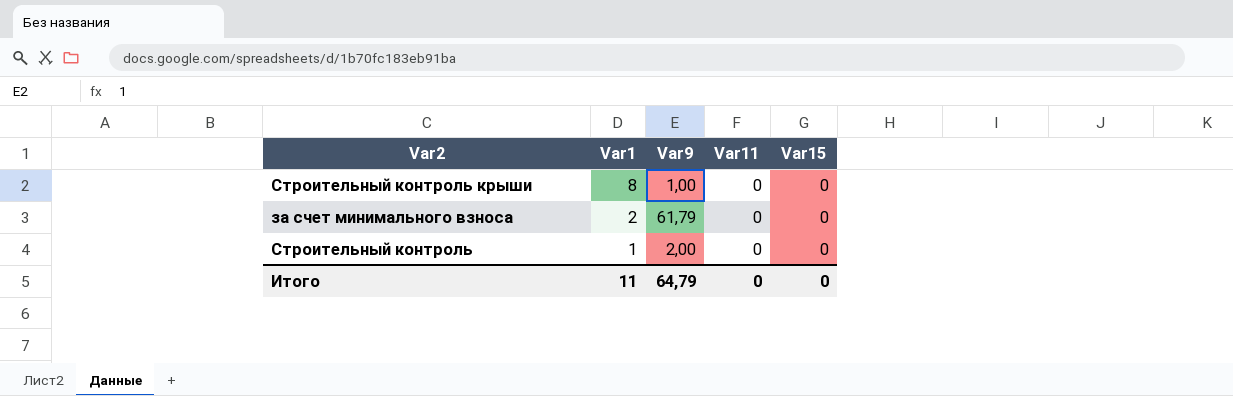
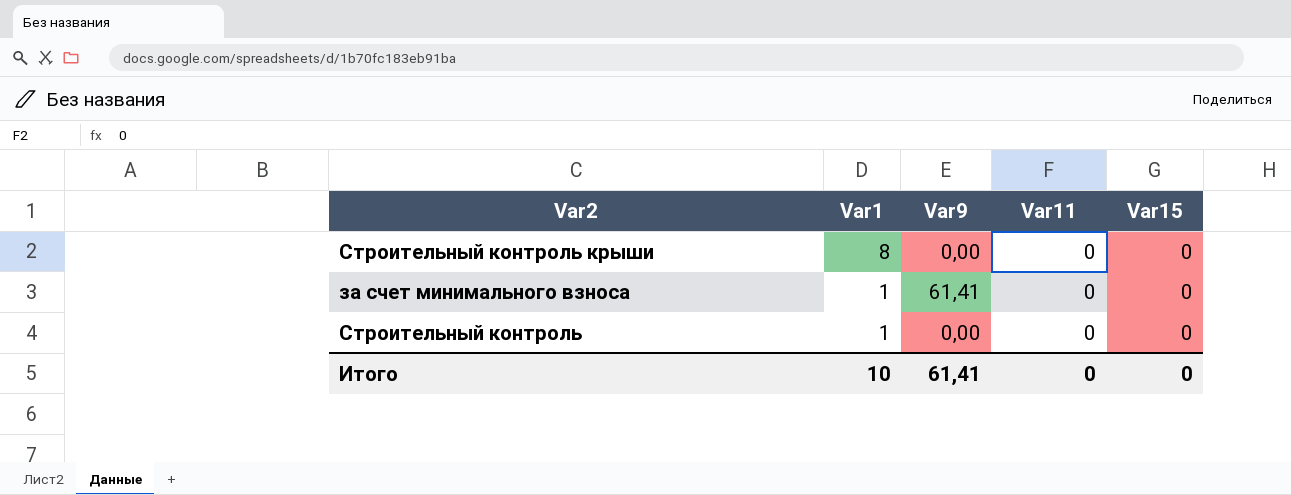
Строительный контроль крыши | Var9: 1,00 -> 0,00
за счет минимального взноса | Var1: 2 -> 1
за счет минимального взноса | Var9: 61,79 -> 61,41
Строительный контроль | Var9: 2,00 -> 0,00
Итого | Var1: 11 -> 10
Итого | Var9: 64,79 -> 61,41

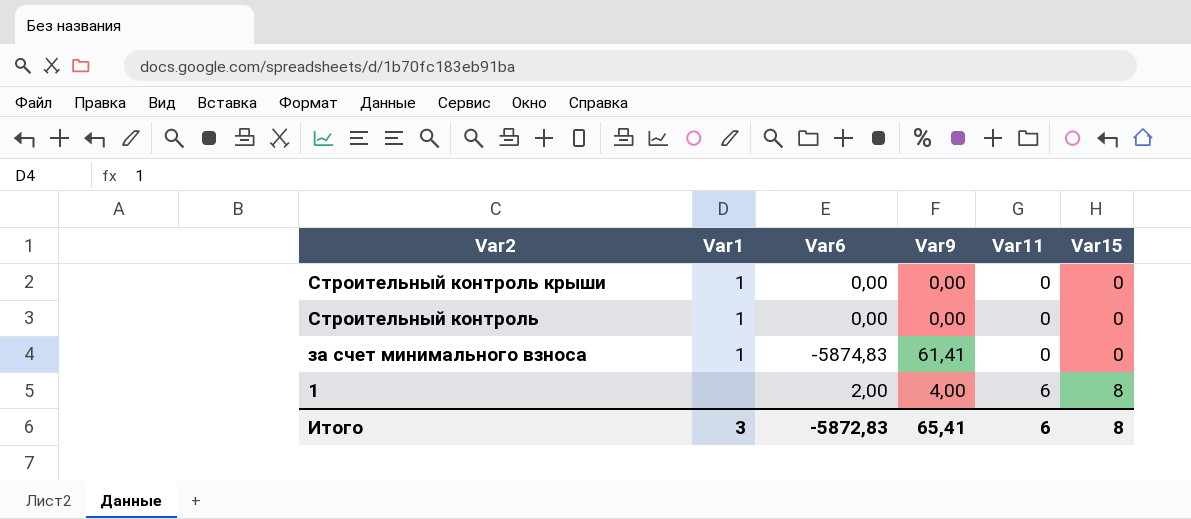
row order: Var1 descending -> Var2 descending
column Var6 | position: none -> 3
Строительный контроль крыши | Var1: 8 -> 1
row 1: none -> none | 2,00 | 4,00 | 6 | 8
Итого | Var1: 10 -> 3
Итого | Var9: 61,41 -> 65,41
Итого | Var11: 0 -> 6
Итого | Var15: 0 -> 8

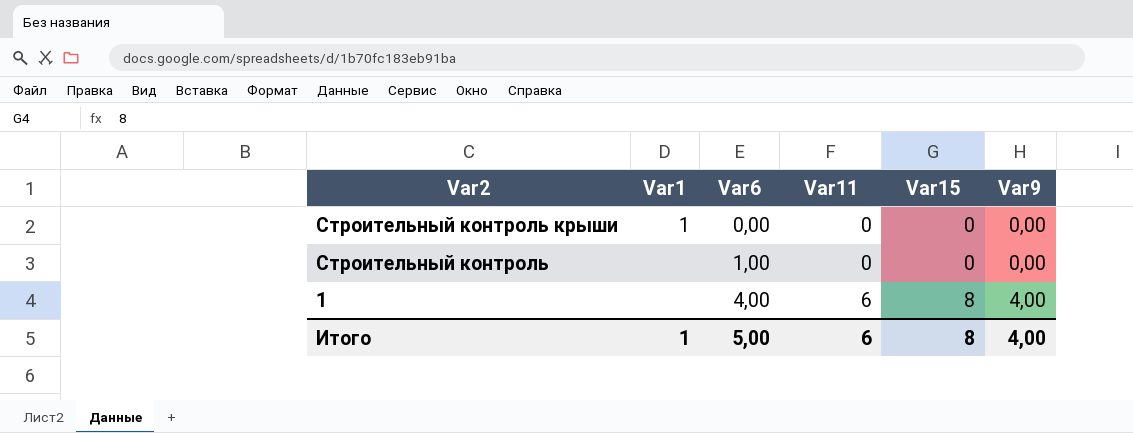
column Var9 | position: 4 -> 6
row за счет минимального взноса: 1 | -5874,83 | 61,41 | 0 | 0 -> none
Строительный контроль | Var1: 1 -> none
Строительный контроль | Var6: 0,00 -> 1,00
1 | Var6: 2,00 -> 4,00
Итого | Var1: 3 -> 1
Итого | Var6: -5872,83 -> 5,00
Итого | Var9: 65,41 -> 4,00

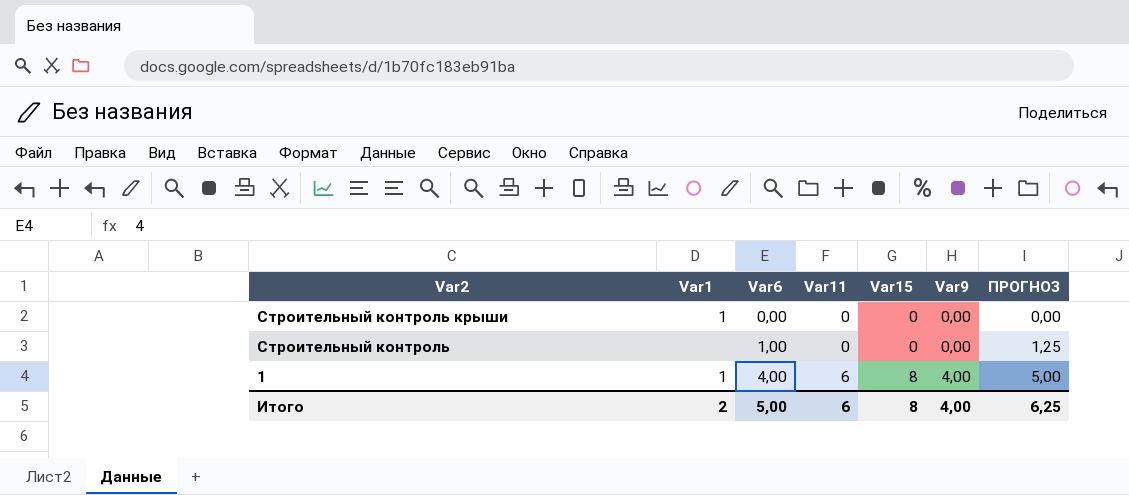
column ПРОГНОЗ | formula: none -> [Var6] * 1,25
1 | Var1: none -> 1
Итого | Var1: 1 -> 2

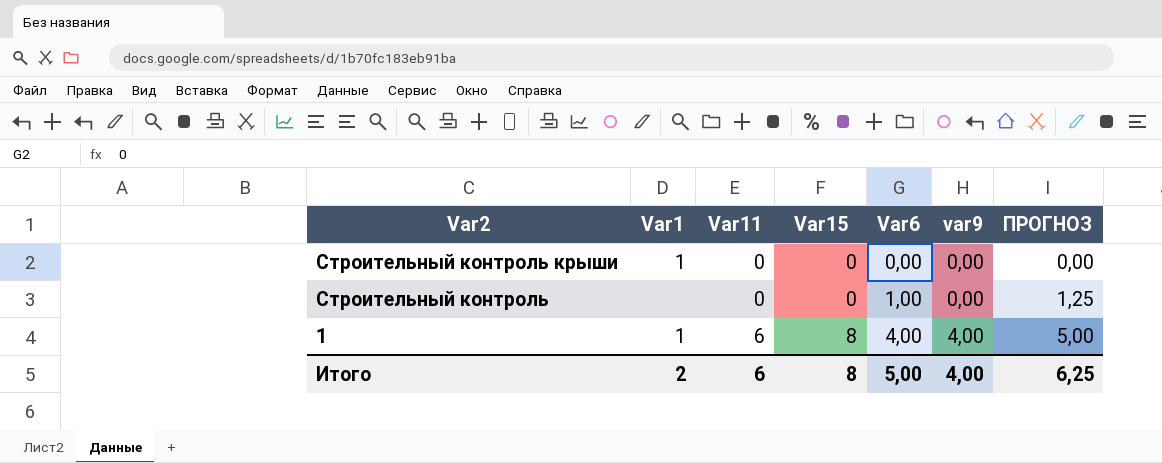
column Var6 | position: 3 -> 5
column name: Var9 -> var9

